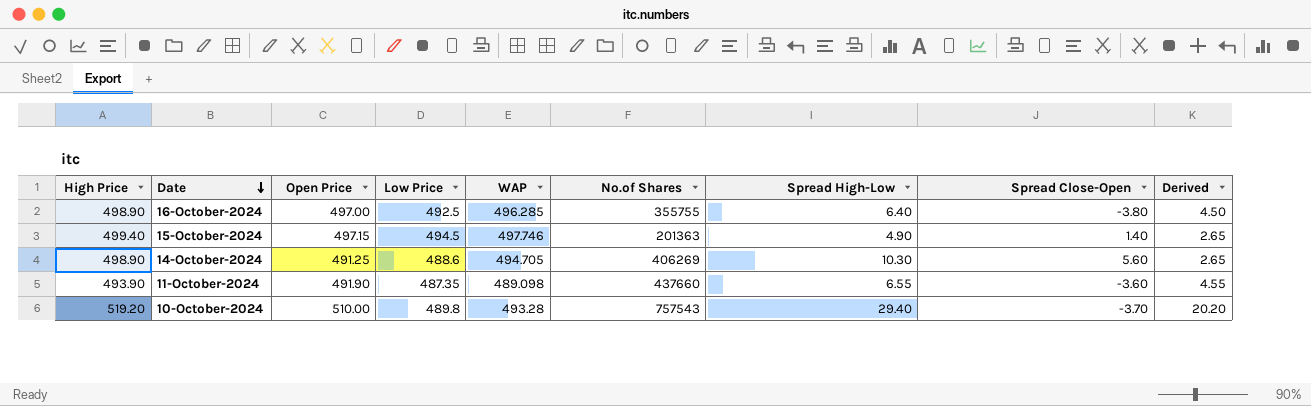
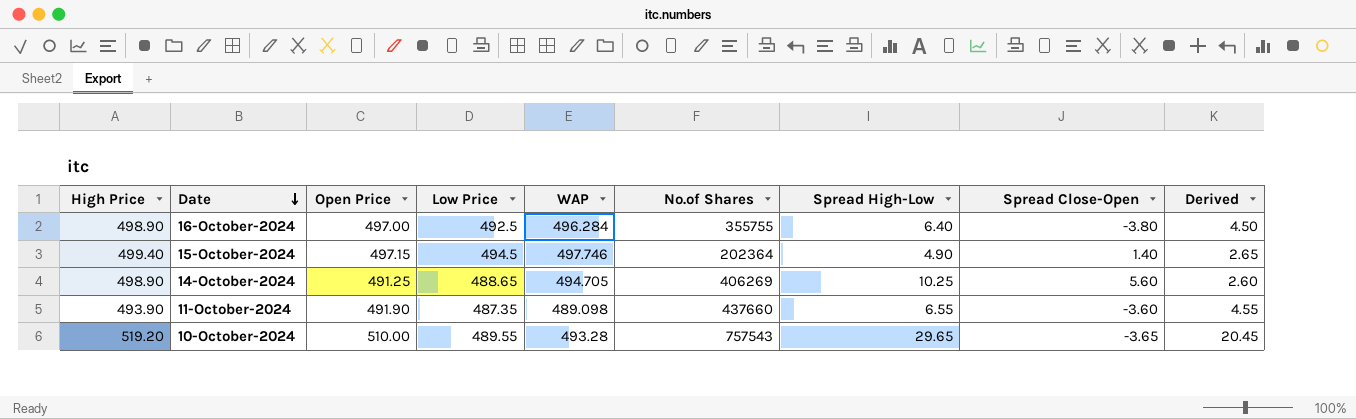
16-October-2024 | WAP: 496.285 -> 496.284
15-October-2024 | No.of Shares: 201363 -> 202364
14-October-2024 | Low Price: 488.6 -> 488.65
14-October-2024 | Spread High-Low: 10.30 -> 10.25
14-October-2024 | Derived: 2.65 -> 2.60
10-October-2024 | Low Price: 489.8 -> 489.55
10-October-2024 | Spread High-Low: 29.40 -> 29.65
10-October-2024 | Spread Close-Open: -3.70 -> -3.65
10-October-2024 | Derived: 20.20 -> 20.45

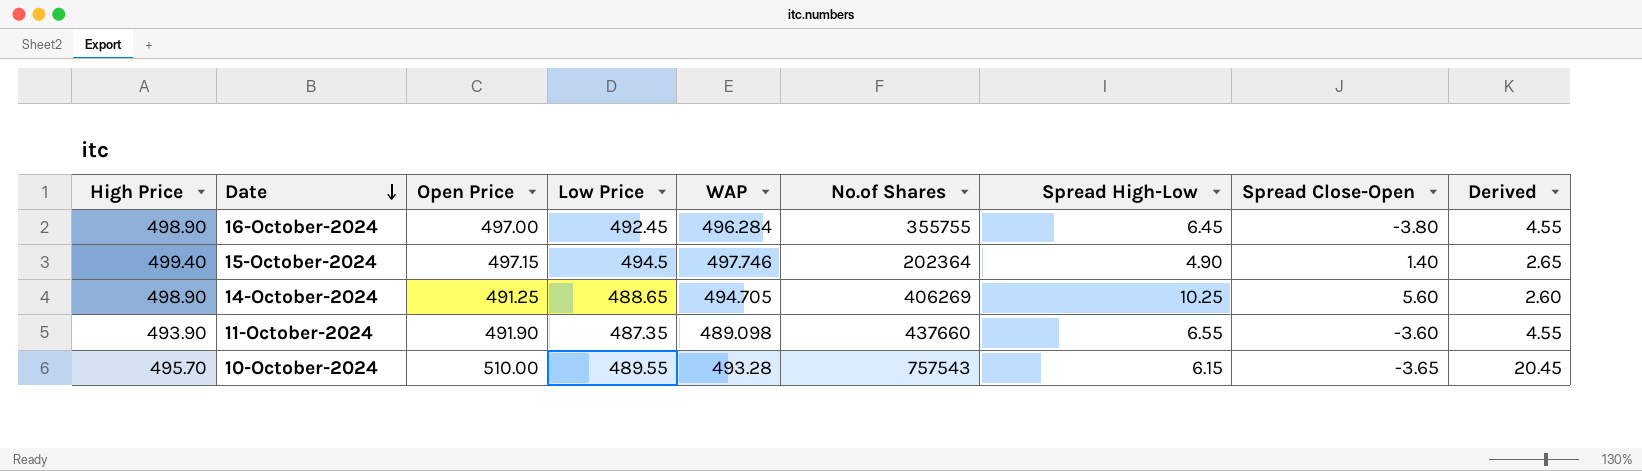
16-October-2024 | Low Price: 492.5 -> 492.45
16-October-2024 | Spread High-Low: 6.40 -> 6.45
16-October-2024 | Derived: 4.50 -> 4.55
10-October-2024 | High Price: 519.20 -> 495.70
10-October-2024 | Spread High-Low: 29.65 -> 6.15

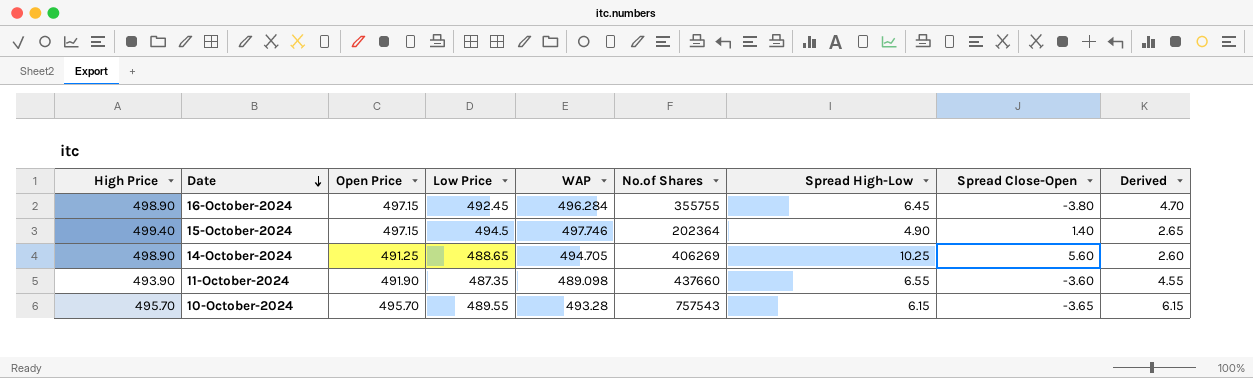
16-October-2024 | Open Price: 497.00 -> 497.15
16-October-2024 | Derived: 4.55 -> 4.70
10-October-2024 | Open Price: 510.00 -> 495.70
10-October-2024 | Derived: 20.45 -> 6.15

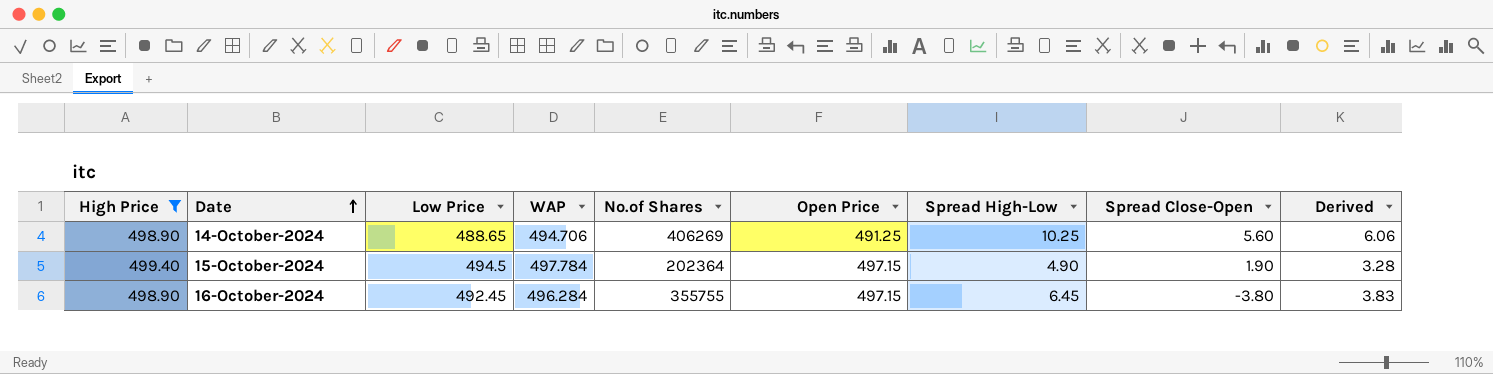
filter: none -> High Price >= 498.90
row order: Date descending -> Date ascending
column Open Price | position: 3 -> 6
column Derived | formula: [Open Price] - [Low Price] -> [WAP] - [Low Price]
14-October-2024 | WAP: 494.705 -> 494.706
15-October-2024 | WAP: 497.746 -> 497.784
15-October-2024 | Spread Close-Open: 1.40 -> 1.90

